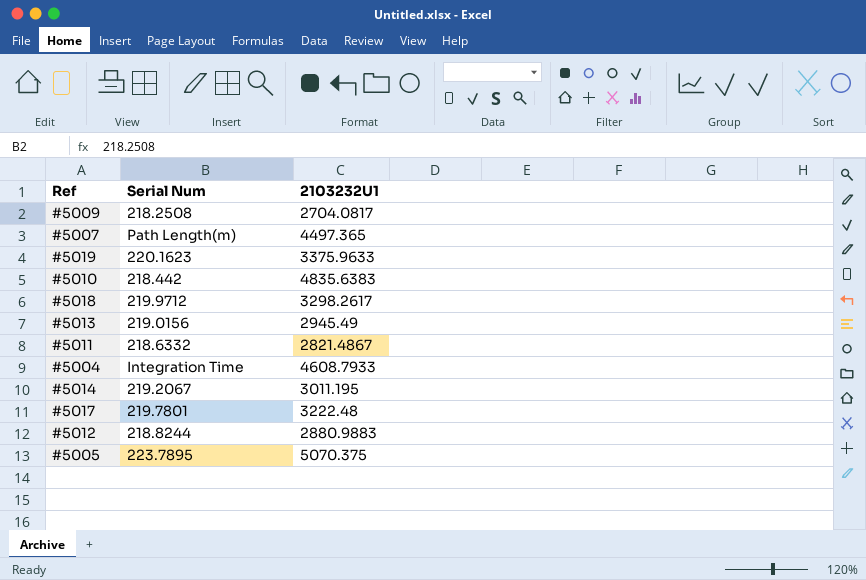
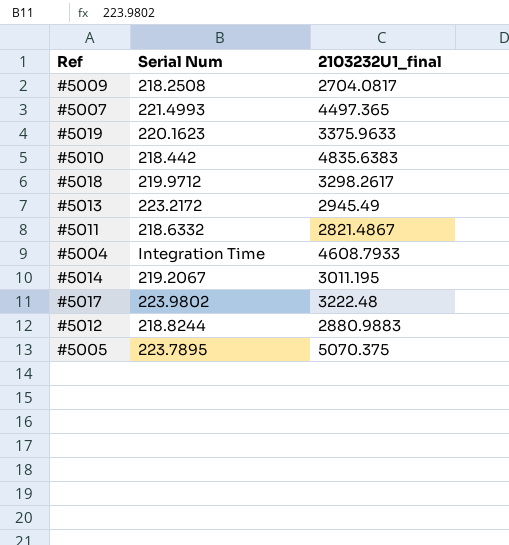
column name: 2103232U1 -> 2103232U1_final
#5007 | Serial Num: Path Length(m) -> 221.4993
#5013 | Serial Num: 219.0156 -> 223.2172
#5017 | Serial Num: 219.7801 -> 223.9802

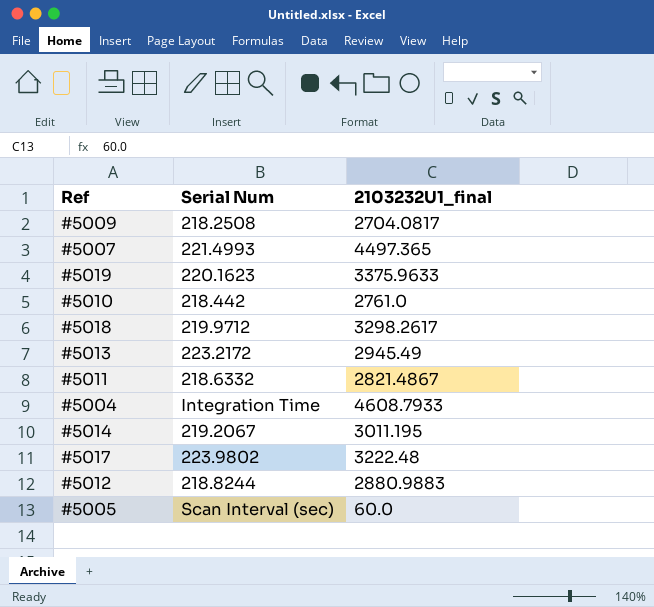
#5010 | 2103232U1_final: 4835.6383 -> 2761.0
#5005 | Serial Num: 223.7895 -> Scan Interval (sec)
#5005 | 2103232U1_final: 5070.375 -> 60.0

